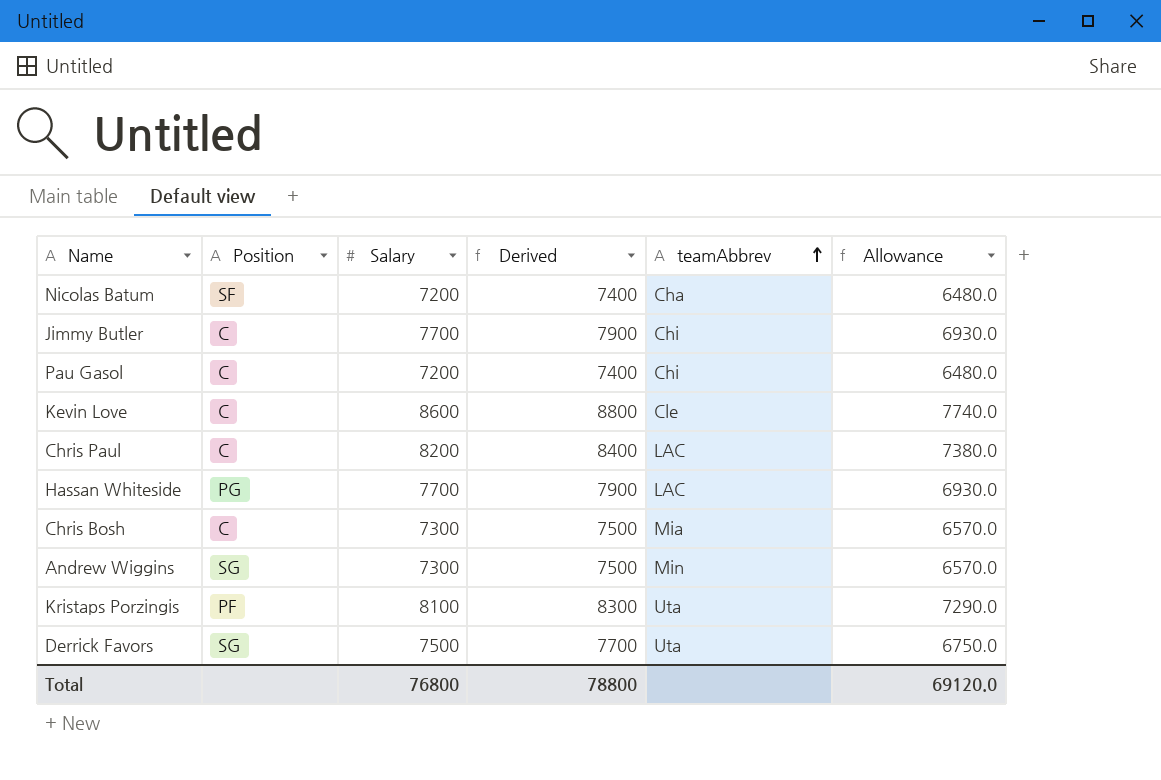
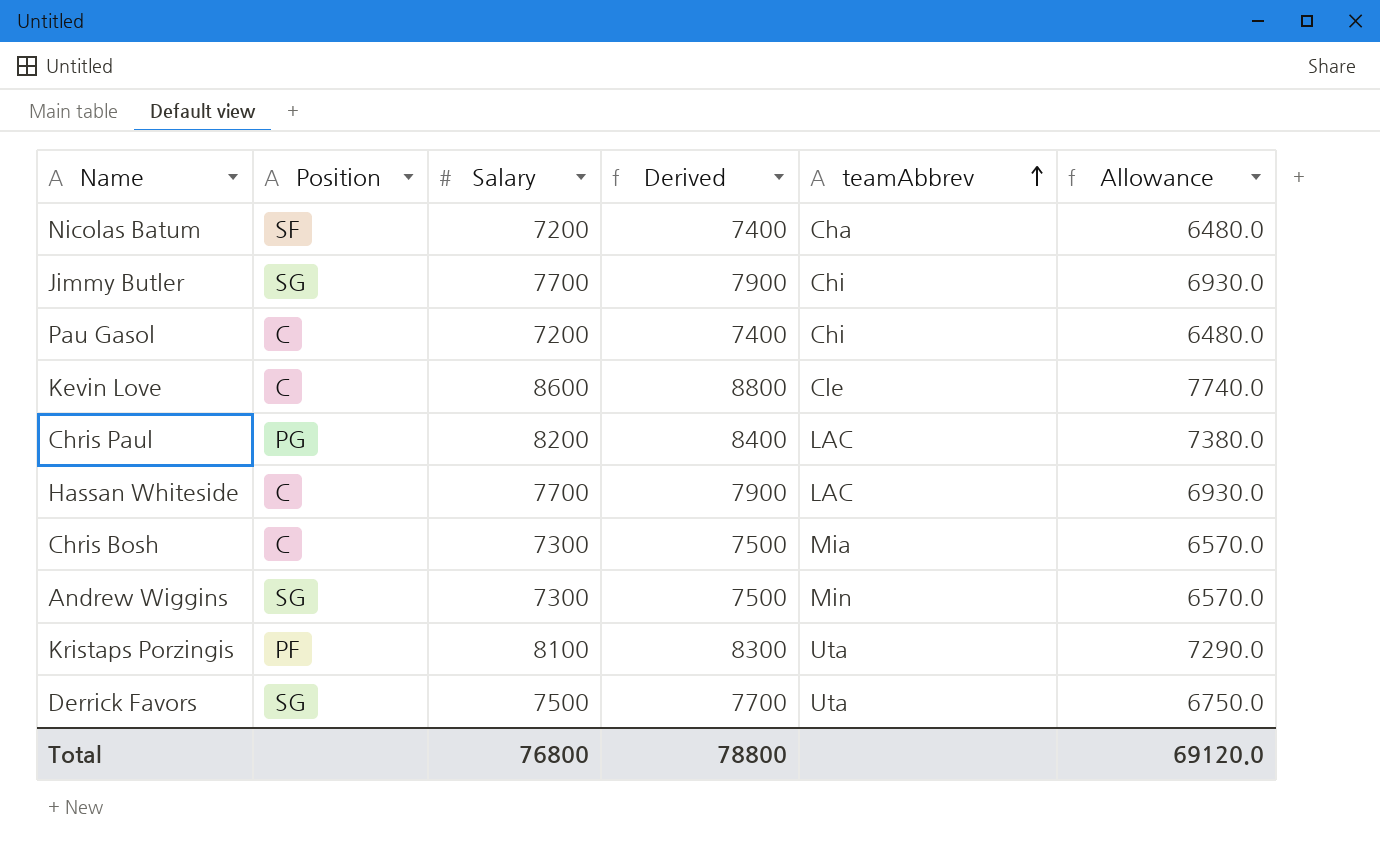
Jimmy Butler | Position: C -> SG
Chris Paul | Position: C -> PG
Hassan Whiteside | Position: PG -> C

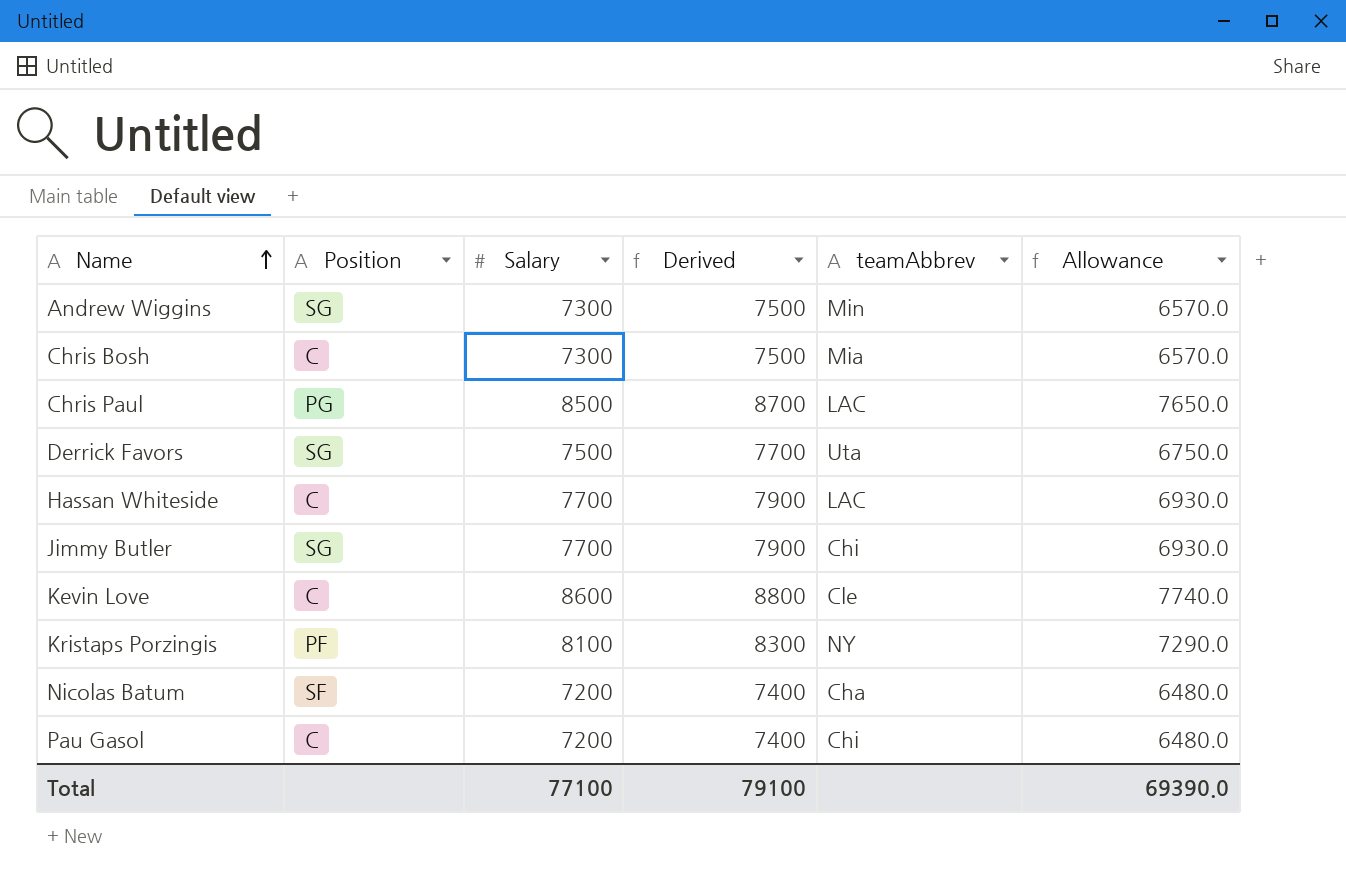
row order: teamAbbrev ascending -> Name ascending
Chris Paul | Salary: 8200 -> 8500
Chris Paul | Derived: 8400 -> 8700
Chris Paul | Allowance: 7380.0 -> 7650.0
Kristaps Porzingis | teamAbbrev: Uta -> NY
Total | Salary: 76800 -> 77100
Total | Derived: 78800 -> 79100
Total | Allowance: 69120.0 -> 69390.0

